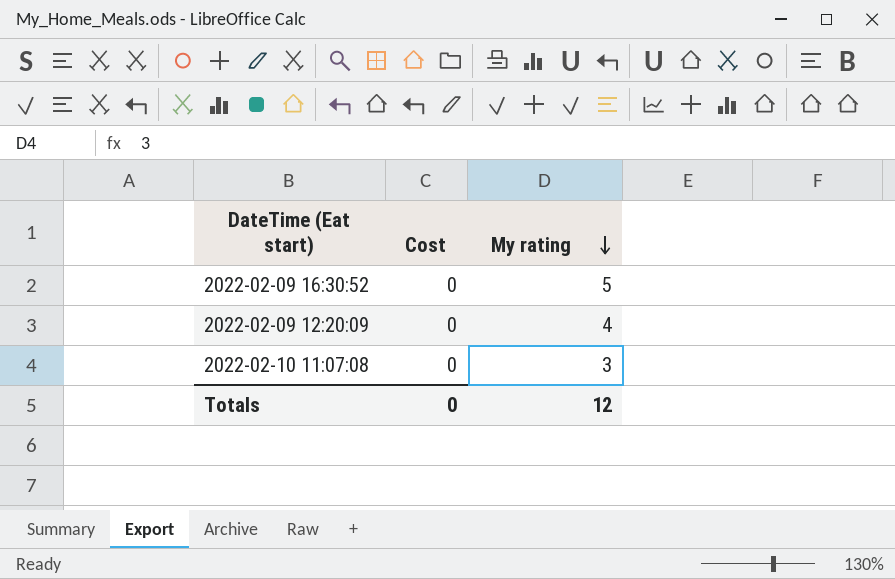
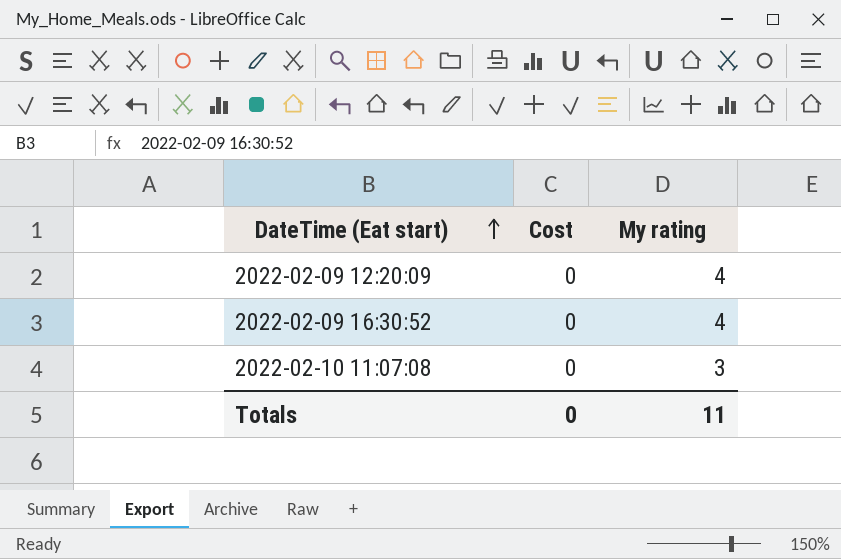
row order: My rating descending -> DateTime (Eat start) ascending
2022-02-09 16:30:52 | My rating: 5 -> 4
Totals | My rating: 12 -> 11

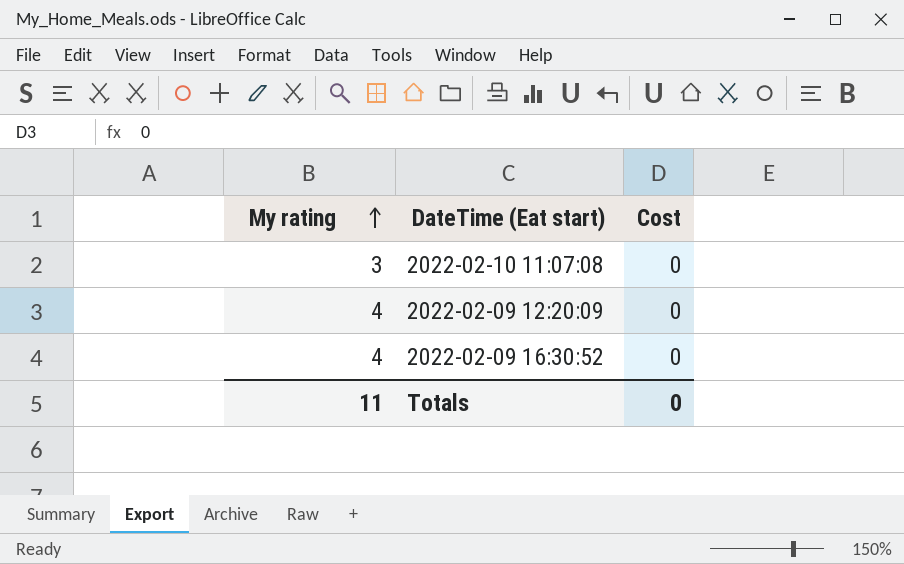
row order: DateTime (Eat start) ascending -> My rating ascending
column My rating | position: 3 -> 1

